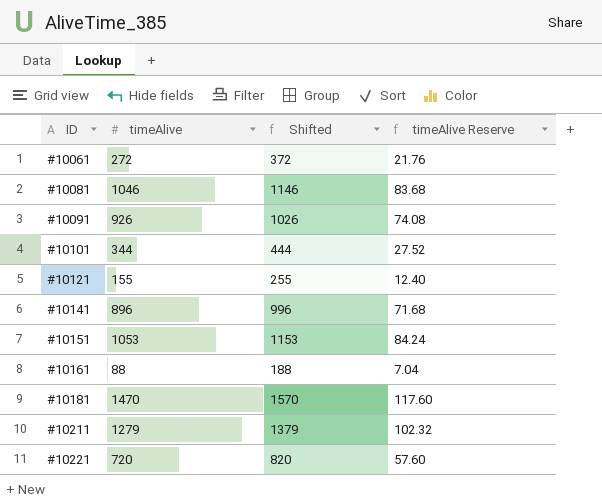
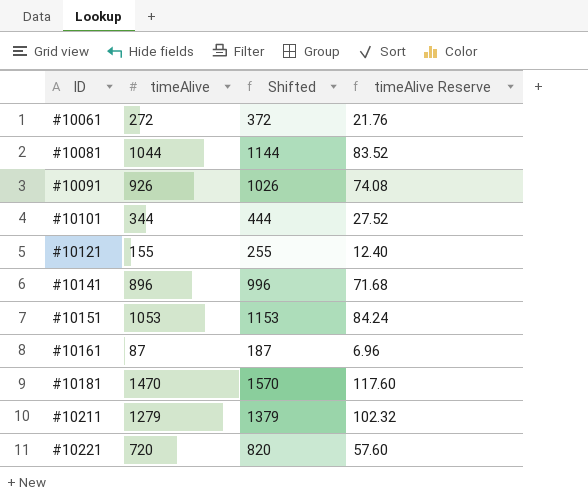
#10081 | timeAlive: 1046 -> 1044
#10081 | Shifted: 1146 -> 1144
#10081 | timeAlive Reserve: 83.68 -> 83.52
#10161 | timeAlive: 88 -> 87
#10161 | Shifted: 188 -> 187
#10161 | timeAlive Reserve: 7.04 -> 6.96

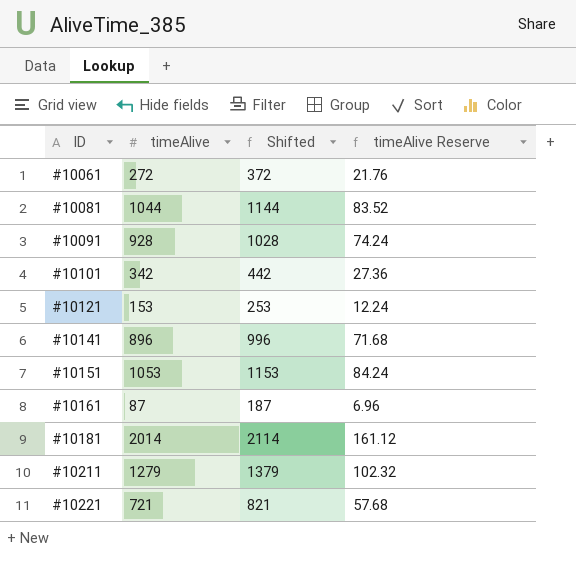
#10091 | timeAlive: 926 -> 928
#10091 | Shifted: 1026 -> 1028
#10091 | timeAlive Reserve: 74.08 -> 74.24
#10101 | timeAlive: 344 -> 342
#10101 | Shifted: 444 -> 442
#10101 | timeAlive Reserve: 27.52 -> 27.36
#10121 | timeAlive: 155 -> 153
#10121 | Shifted: 255 -> 253
#10121 | timeAlive Reserve: 12.40 -> 12.24
#10181 | timeAlive: 1470 -> 2014
#10181 | Shifted: 1570 -> 2114
#10181 | timeAlive Reserve: 117.60 -> 161.12
#10221 | timeAlive: 720 -> 721
#10221 | Shifted: 820 -> 821
#10221 | timeAlive Reserve: 57.60 -> 57.68

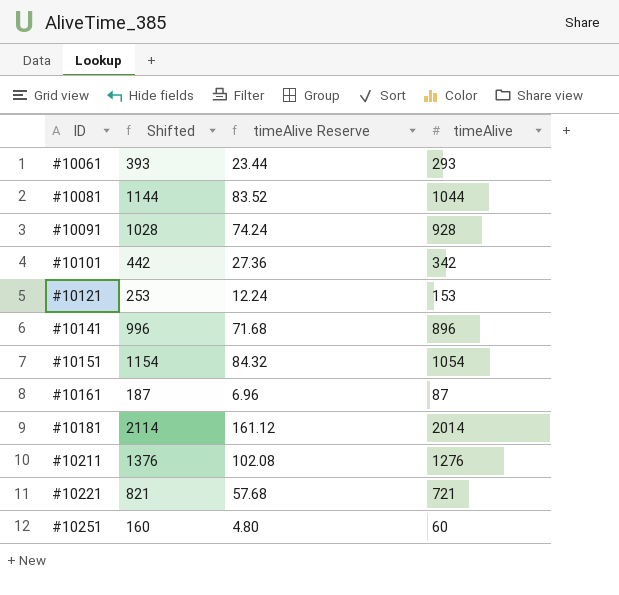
column timeAlive | position: 2 -> 4
#10061 | Shifted: 372 -> 393
#10061 | timeAlive Reserve: 21.76 -> 23.44
#10061 | timeAlive: 272 -> 293
#10151 | Shifted: 1153 -> 1154
#10151 | timeAlive Reserve: 84.24 -> 84.32
#10151 | timeAlive: 1053 -> 1054
#10211 | Shifted: 1379 -> 1376
#10211 | timeAlive Reserve: 102.32 -> 102.08
#10211 | timeAlive: 1279 -> 1276
row #10251: none -> 160 | 4.80 | 60

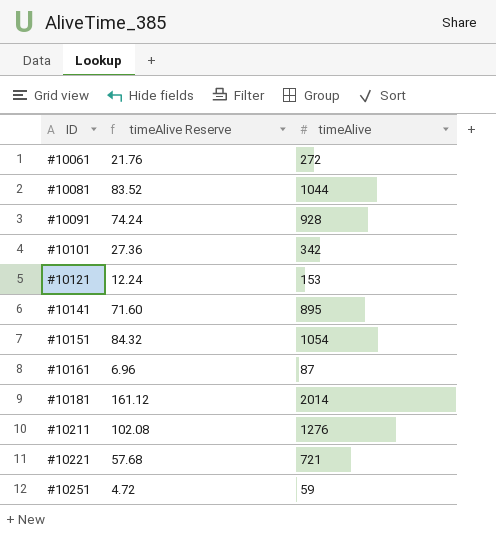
column Shifted | formula: [timeAlive] + 100 -> none
#10061 | timeAlive Reserve: 23.44 -> 21.76
#10061 | timeAlive: 293 -> 272
#10141 | timeAlive Reserve: 71.68 -> 71.60
#10141 | timeAlive: 896 -> 895
#10251 | timeAlive Reserve: 4.80 -> 4.72
#10251 | timeAlive: 60 -> 59

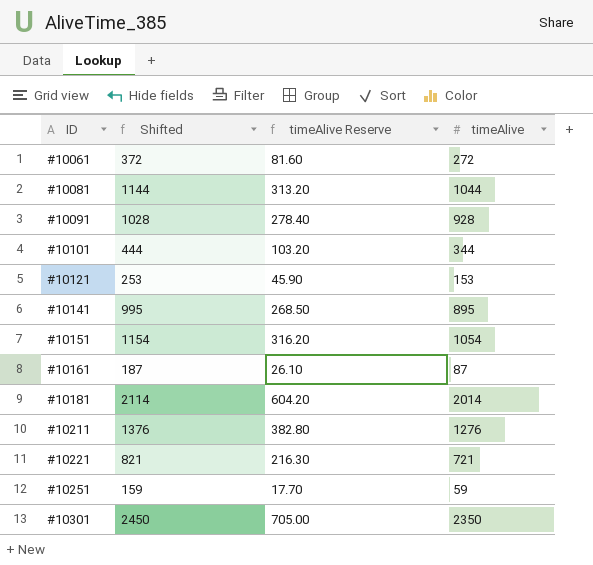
column Shifted | formula: none -> [timeAlive] + 100
column timeAlive Reserve | formula: [timeAlive] * 0.08 -> [timeAlive] * 0.3
#10101 | timeAlive: 342 -> 344
row #10301: none -> 2450 | 705.00 | 2350

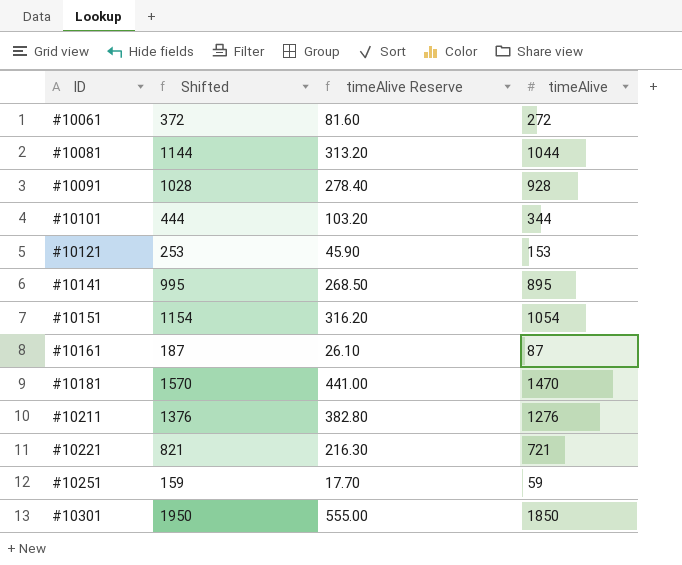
#10181 | Shifted: 2114 -> 1570
#10181 | timeAlive Reserve: 604.20 -> 441.00
#10181 | timeAlive: 2014 -> 1470
#10301 | Shifted: 2450 -> 1950
#10301 | timeAlive Reserve: 705.00 -> 555.00
#10301 | timeAlive: 2350 -> 1850

